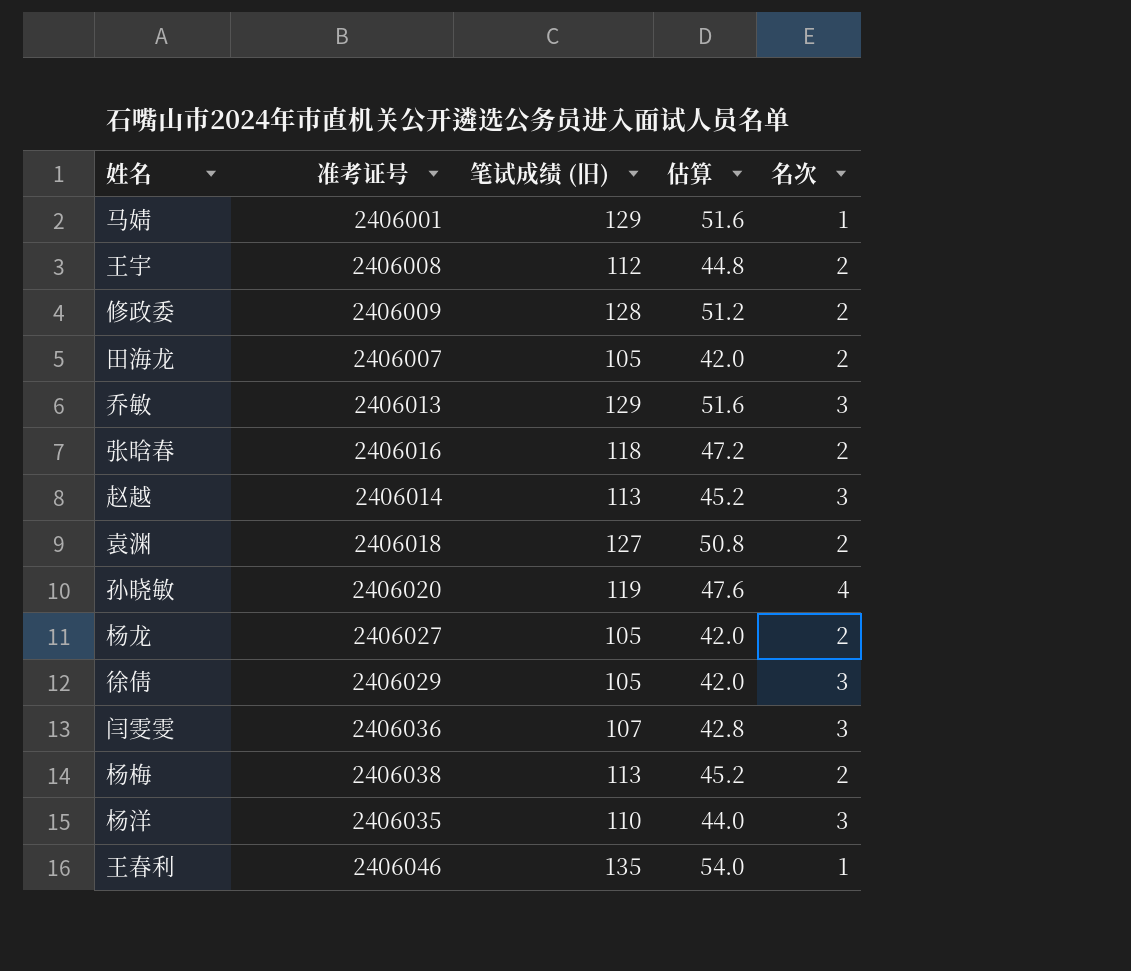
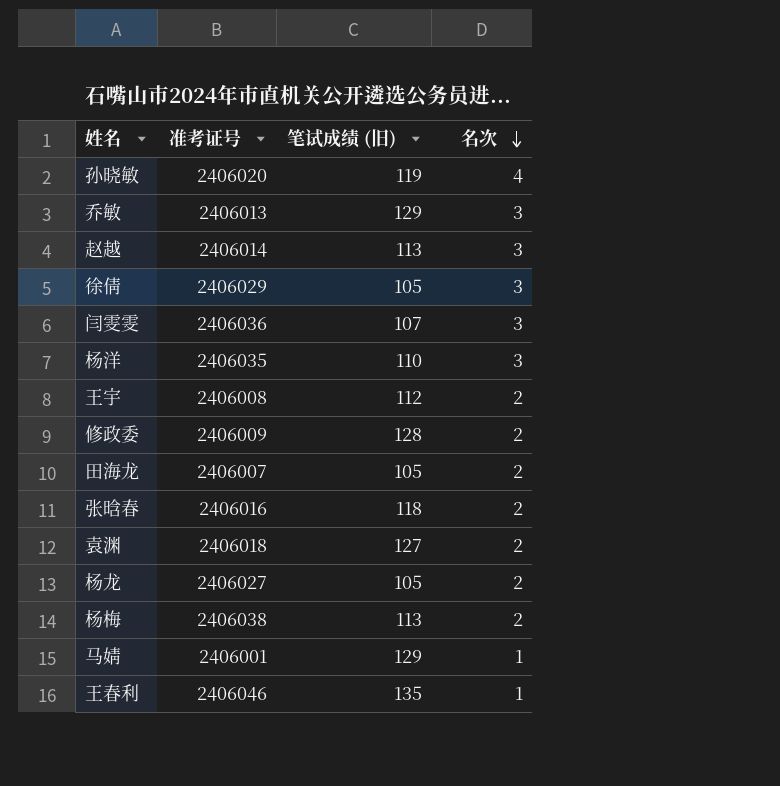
row order: none -> 名次 descending
column 估算 | formula: [笔试成绩 (旧)] * 0.4 -> none

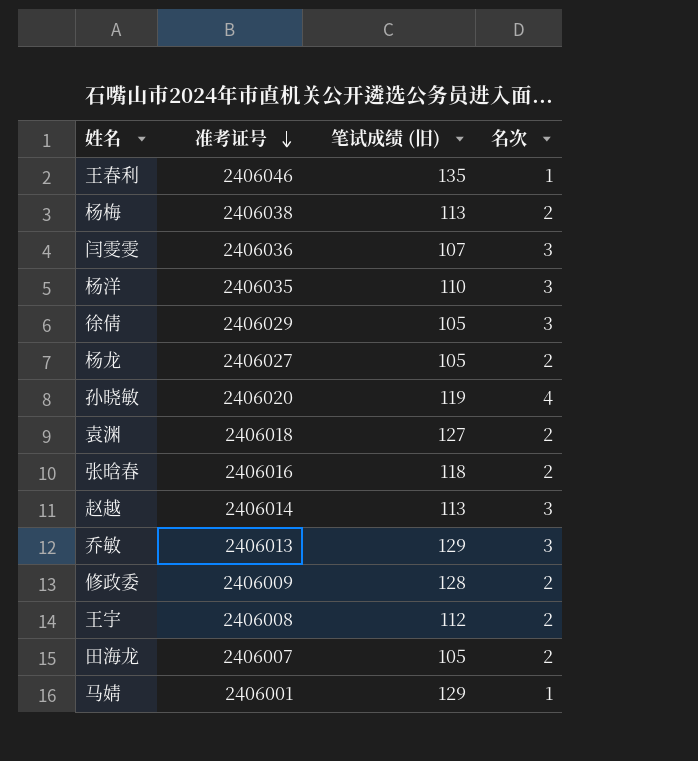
row order: 名次 descending -> 准考证号 descending

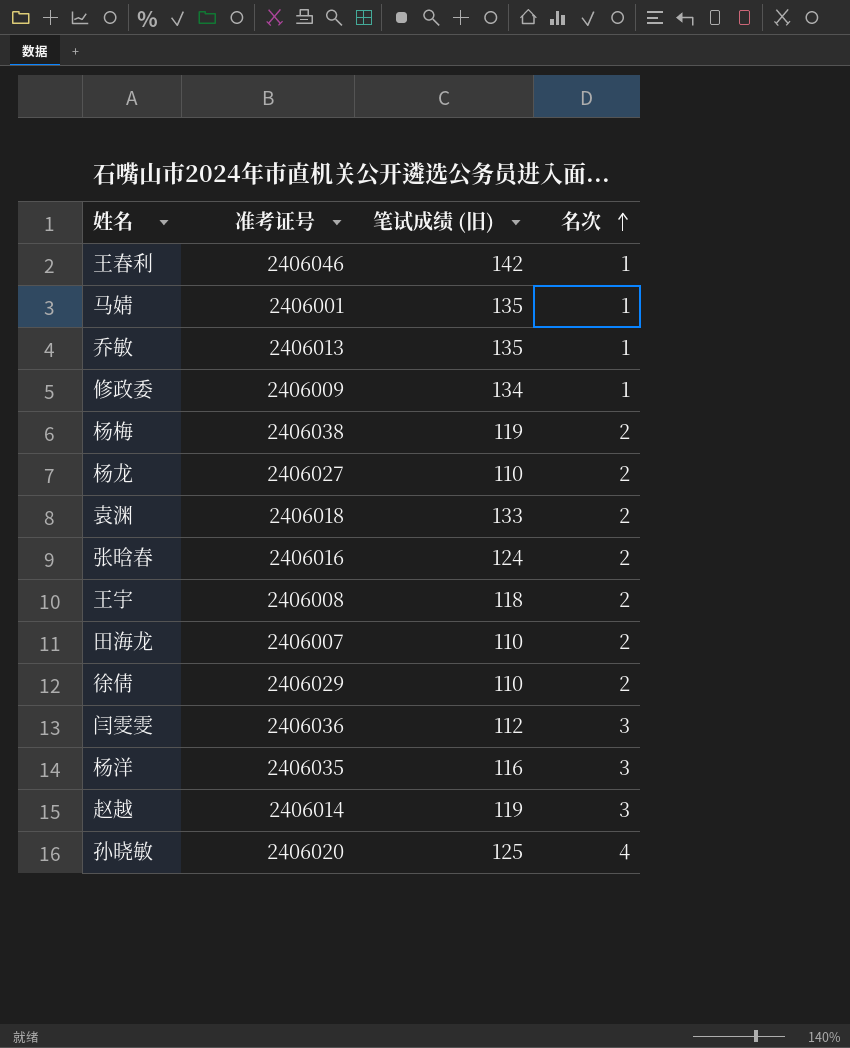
row order: 准考证号 descending -> 名次 ascending
王春利 | 笔试成绩 (旧): 135 -> 142
马婧 | 笔试成绩 (旧): 129 -> 135
乔敏 | 笔试成绩 (旧): 129 -> 135
乔敏 | 名次: 3 -> 1
修政委 | 笔试成绩 (旧): 128 -> 134
修政委 | 名次: 2 -> 1
杨梅 | 笔试成绩 (旧): 113 -> 119
杨龙 | 笔试成绩 (旧): 105 -> 110
袁渊 | 笔试成绩 (旧): 127 -> 133
张晗春 | 笔试成绩 (旧): 118 -> 124
王宇 | 笔试成绩 (旧): 112 -> 118
田海龙 | 笔试成绩 (旧): 105 -> 110
徐倩 | 笔试成绩 (旧): 105 -> 110
徐倩 | 名次: 3 -> 2
闫雯雯 | 笔试成绩 (旧): 107 -> 112
杨洋 | 笔试成绩 (旧): 110 -> 116
赵越 | 笔试成绩 (旧): 113 -> 119
孙晓敏 | 笔试成绩 (旧): 119 -> 125

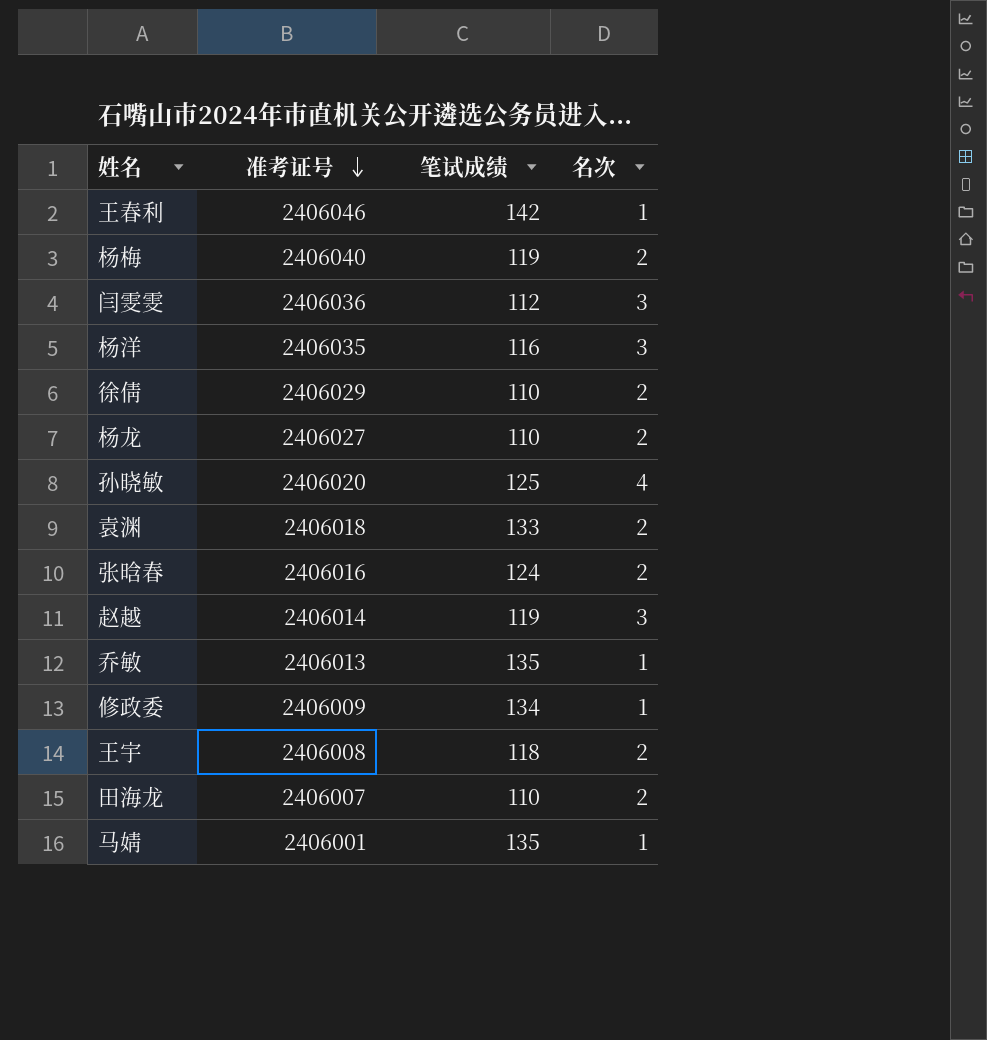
row order: 名次 ascending -> 准考证号 descending
column name: 笔试成绩 (旧) -> 笔试成绩
杨梅 | 准考证号: 2406038 -> 2406040

